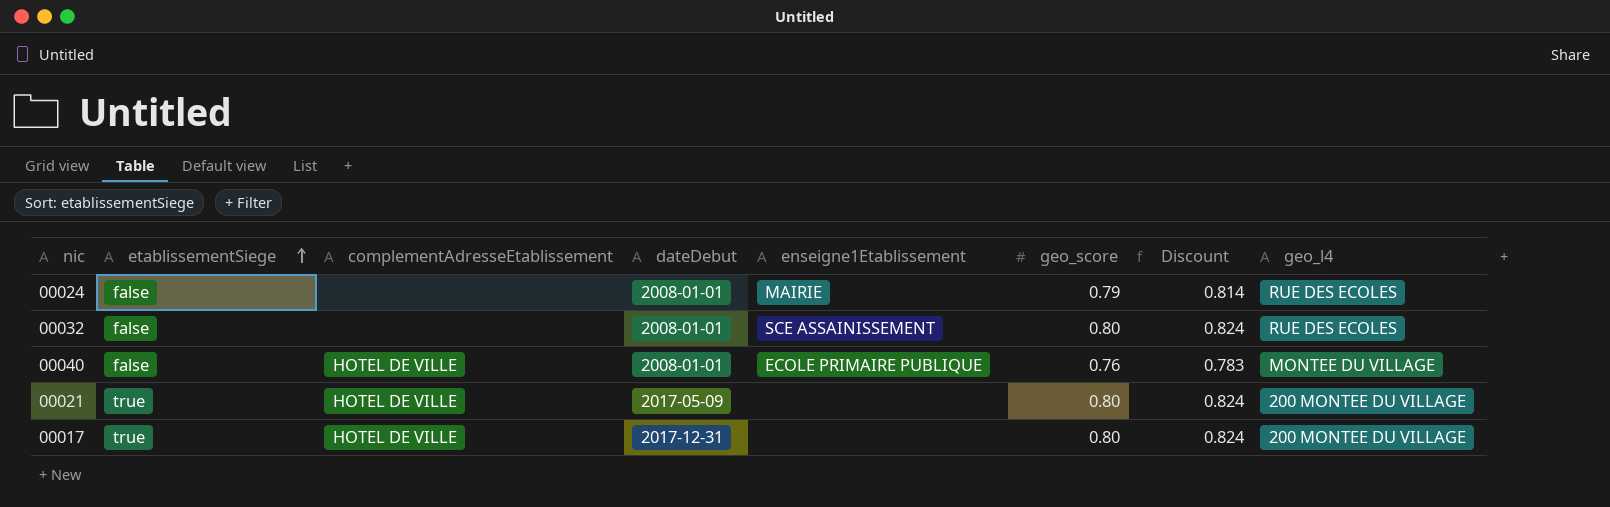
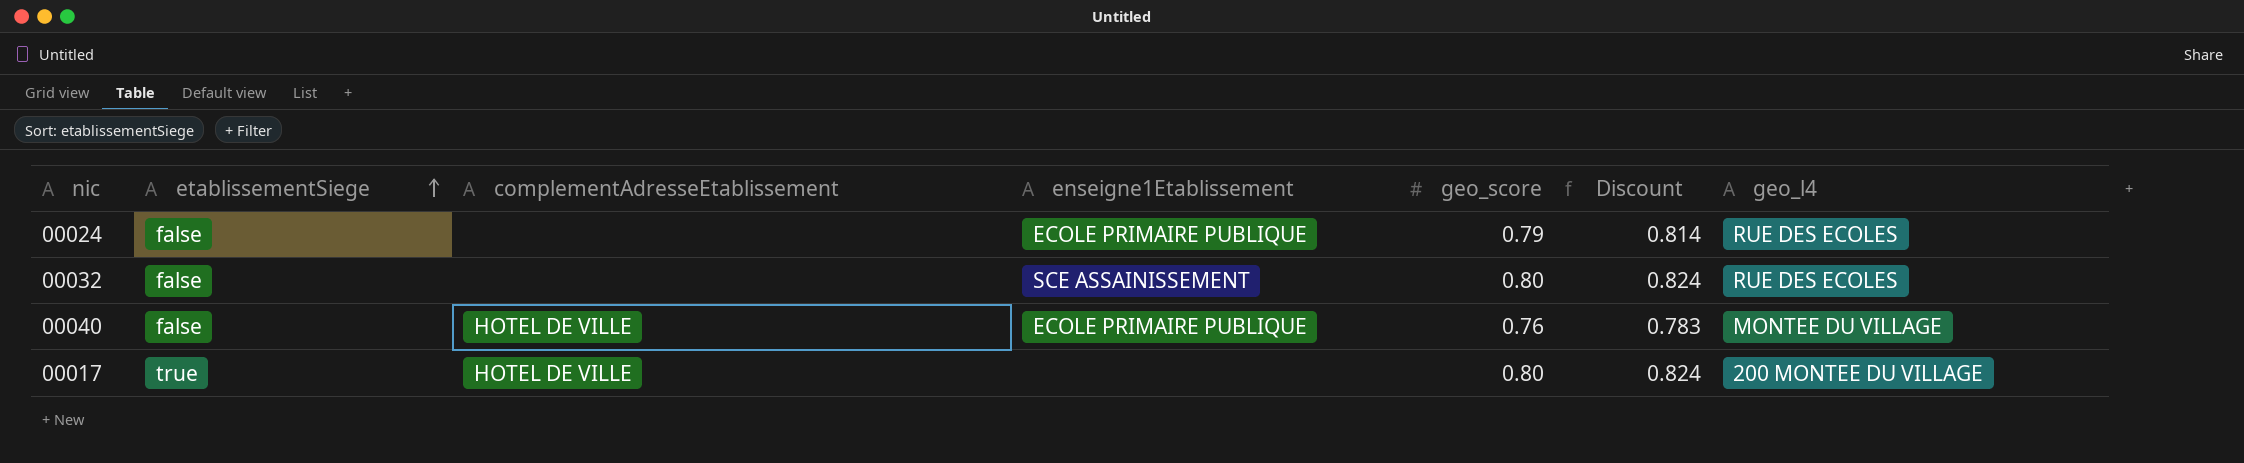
column dateDebut | position: 4 -> none
row 00021: true | HOTEL DE VILLE | 2017-05-09 | none | 0.80 | 0.824 | 200 MONTEE DU VILLAGE -> none
00024 | enseigne1Etablissement: MAIRIE -> ECOLE PRIMAIRE PUBLIQUE

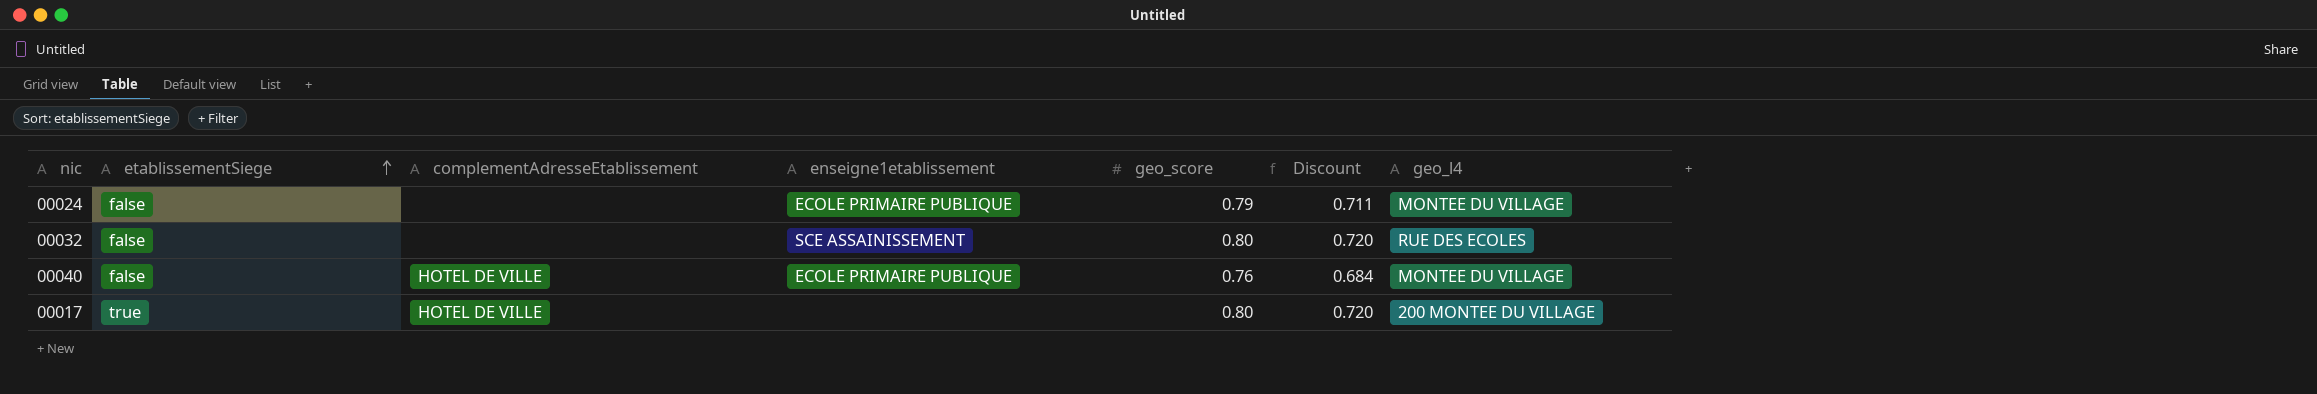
column name: enseigne1Etablissement -> enseigne1etablissement
column Discount | formula: [geo_score] * 1.03 -> [geo_score] * 0.9
00024 | geo_l4: RUE DES ECOLES -> MONTEE DU VILLAGE

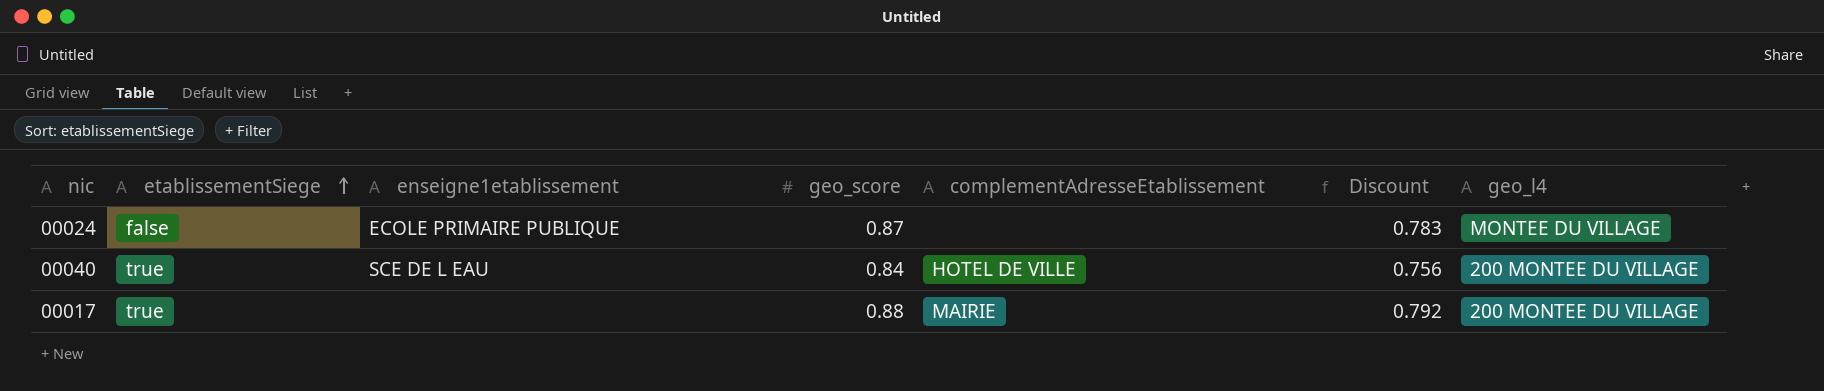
column complementAdresseEtablissement | position: 3 -> 5
row 00032: false | none | SCE ASSAINISSEMENT | 0.80 | 0.720 | RUE DES ECOLES -> none
00024 | geo_score: 0.79 -> 0.87
00024 | Discount: 0.711 -> 0.783
00040 | etablissementSiege: false -> true
00040 | enseigne1etablissement: ECOLE PRIMAIRE PUBLIQUE -> SCE DE L EAU
00040 | geo_score: 0.76 -> 0.84
00040 | Discount: 0.684 -> 0.756
00040 | geo_l4: MONTEE DU VILLAGE -> 200 MONTEE DU VILLAGE
00017 | geo_score: 0.80 -> 0.88
00017 | complementAdresseEtablissement: HOTEL DE VILLE -> MAIRIE
00017 | Discount: 0.720 -> 0.792

